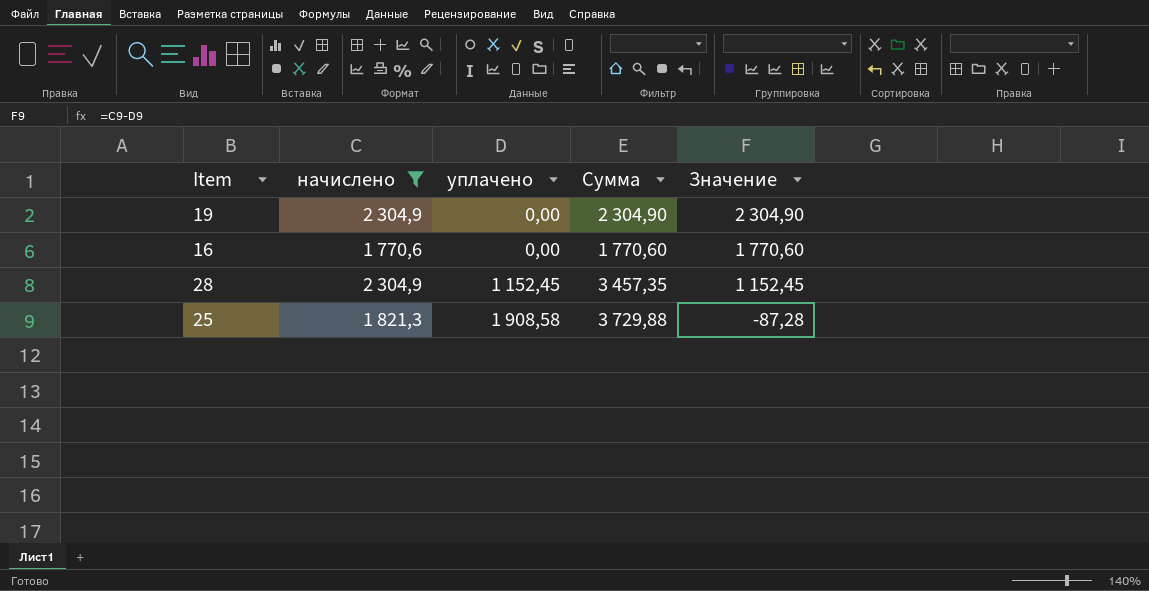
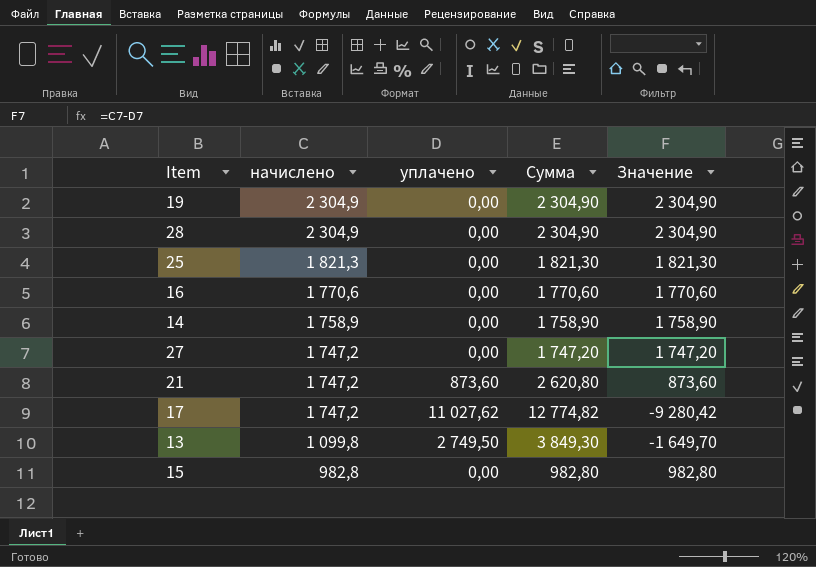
filter: начислено >= 1 770,6 -> none
row order: уплачено ascending -> начислено descending
28 | уплачено: 1 152,45 -> 0,00
28 | Сумма: 3 457,35 -> 2 304,90
28 | Значение: 1 152,45 -> 2 304,90
25 | уплачено: 1 908,58 -> 0,00
25 | Сумма: 3 729,88 -> 1 821,30
25 | Значение: -87,28 -> 1 821,30

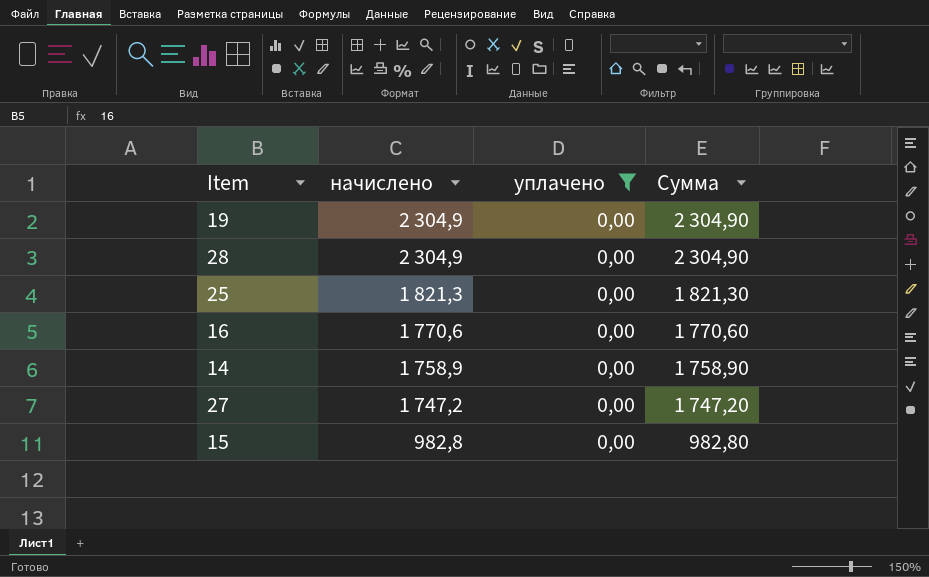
filter: none -> уплачено = 0,00
column Значение | formula: [начислено] - [уплачено] -> none

